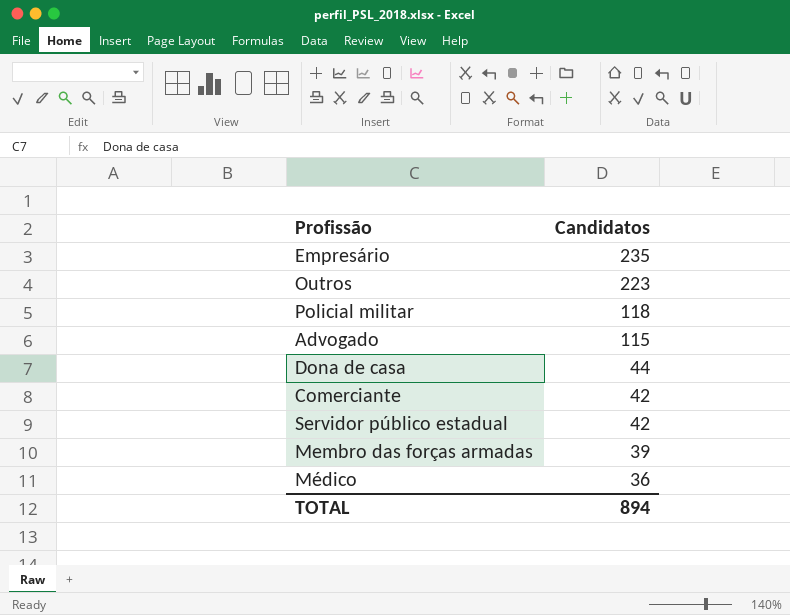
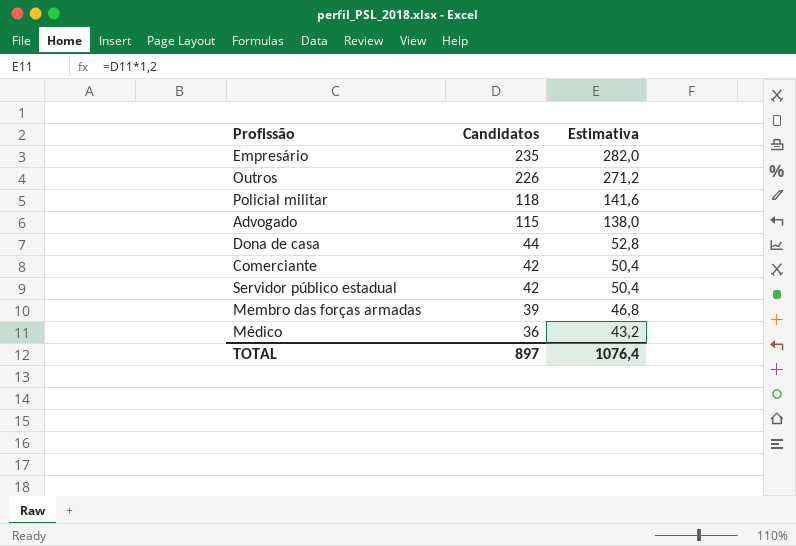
column Estimativa | formula: none -> [Candidatos] * 1,2
Outros | Candidatos: 223 -> 226
TOTAL | Candidatos: 894 -> 897

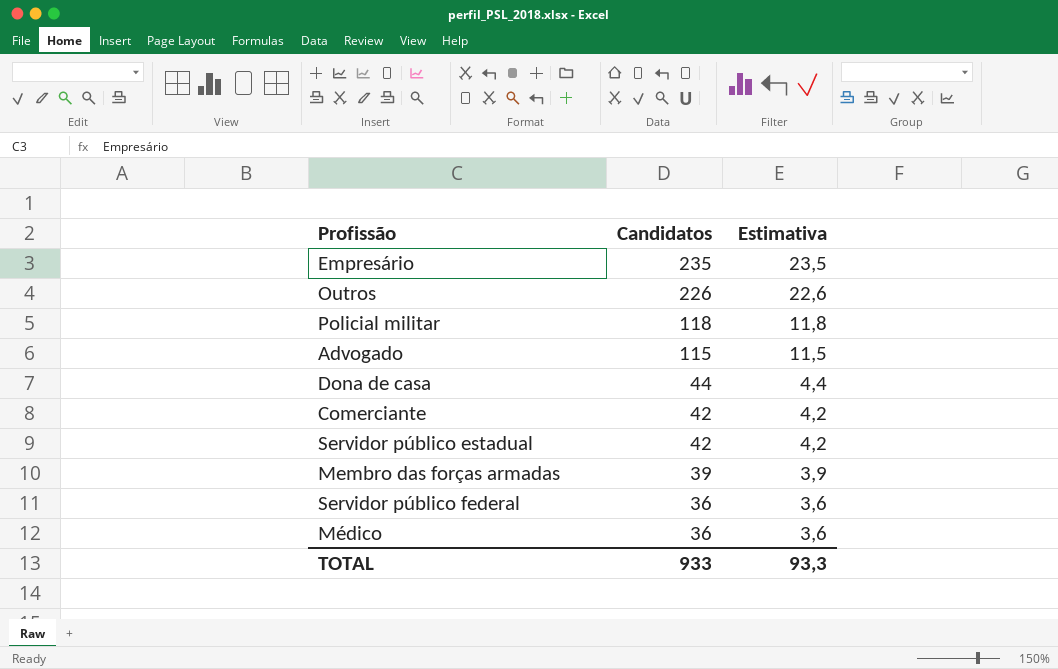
column Estimativa | formula: [Candidatos] * 1,2 -> [Candidatos] * 0,1
row Servidor público federal: none -> 36 | 3,6
TOTAL | Candidatos: 897 -> 933
TOTAL | Estimativa: 1076,4 -> 93,3

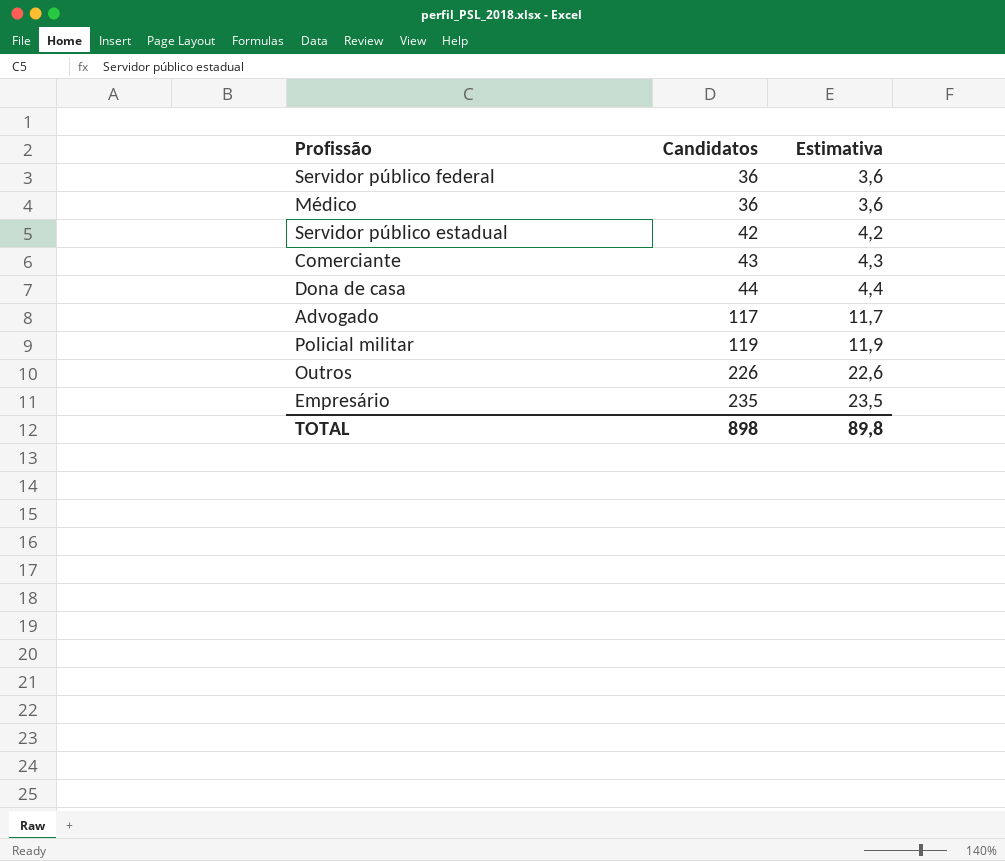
row order: Candidatos descending -> Candidatos ascending
row Membro das forças armadas: 39 | 3,9 -> none
Comerciante | Candidatos: 42 -> 43
Comerciante | Estimativa: 4,2 -> 4,3
Advogado | Candidatos: 115 -> 117
Advogado | Estimativa: 11,5 -> 11,7
Policial militar | Candidatos: 118 -> 119
Policial militar | Estimativa: 11,8 -> 11,9
TOTAL | Candidatos: 933 -> 898
TOTAL | Estimativa: 93,3 -> 89,8

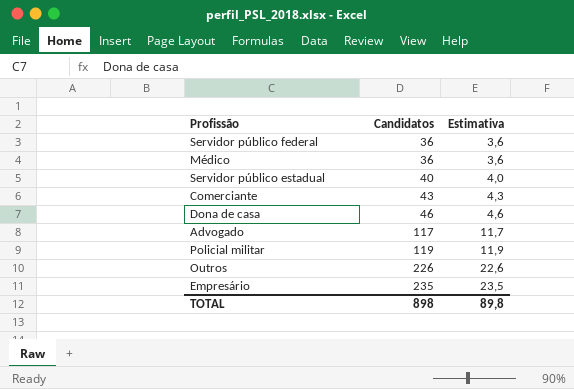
Servidor público estadual | Candidatos: 42 -> 40
Servidor público estadual | Estimativa: 4,2 -> 4,0
Dona de casa | Candidatos: 44 -> 46
Dona de casa | Estimativa: 4,4 -> 4,6

